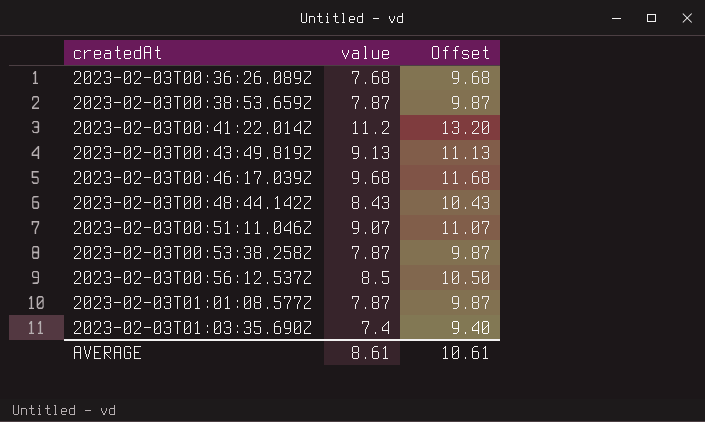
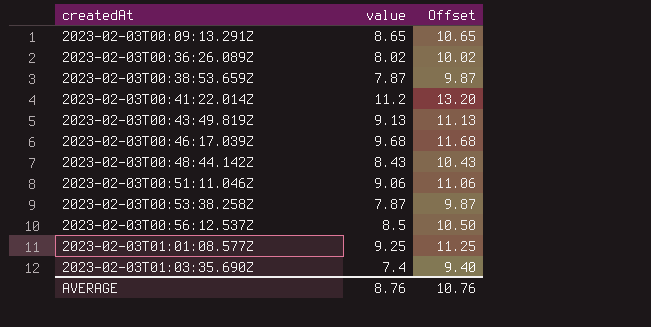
row 2023-02-03T00:09:13.291Z: none -> 8.65 | 10.65
2023-02-03T00:36:26.089Z | value: 7.68 -> 8.02
2023-02-03T00:36:26.089Z | Offset: 9.68 -> 10.02
2023-02-03T00:51:11.046Z | value: 9.07 -> 9.06
2023-02-03T00:51:11.046Z | Offset: 11.07 -> 11.06
2023-02-03T01:01:08.577Z | value: 7.87 -> 9.25
2023-02-03T01:01:08.577Z | Offset: 9.87 -> 11.25
AVERAGE | value: 8.61 -> 8.76
AVERAGE | Offset: 10.61 -> 10.76

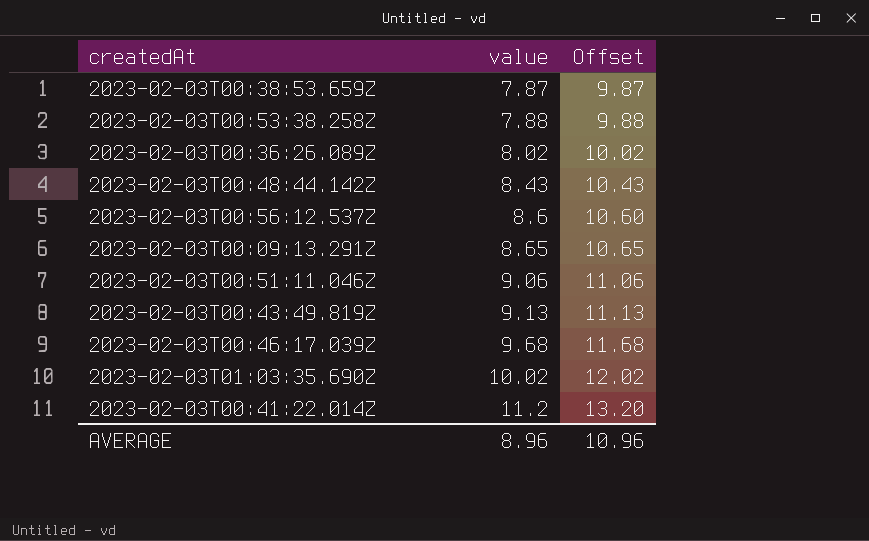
row order: createdAt ascending -> value ascending
row 2023-02-03T01:01:08.577Z: 9.25 | 11.25 -> none
2023-02-03T00:53:38.258Z | value: 7.87 -> 7.88
2023-02-03T00:53:38.258Z | Offset: 9.87 -> 9.88
2023-02-03T00:56:12.537Z | value: 8.5 -> 8.6
2023-02-03T00:56:12.537Z | Offset: 10.50 -> 10.60
2023-02-03T01:03:35.690Z | value: 7.4 -> 10.02
2023-02-03T01:03:35.690Z | Offset: 9.40 -> 12.02
AVERAGE | value: 8.76 -> 8.96
AVERAGE | Offset: 10.76 -> 10.96

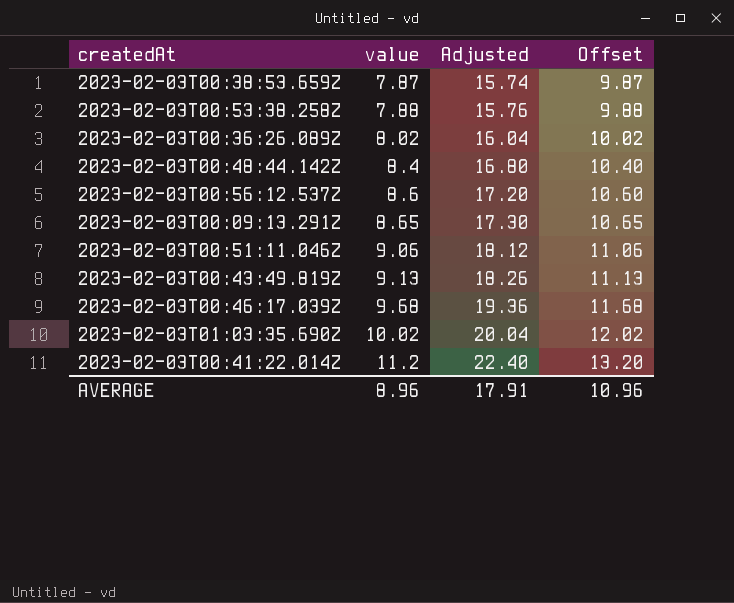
column Adjusted | formula: none -> [value] * 2
2023-02-03T00:48:44.142Z | value: 8.43 -> 8.4
2023-02-03T00:48:44.142Z | Offset: 10.43 -> 10.40

